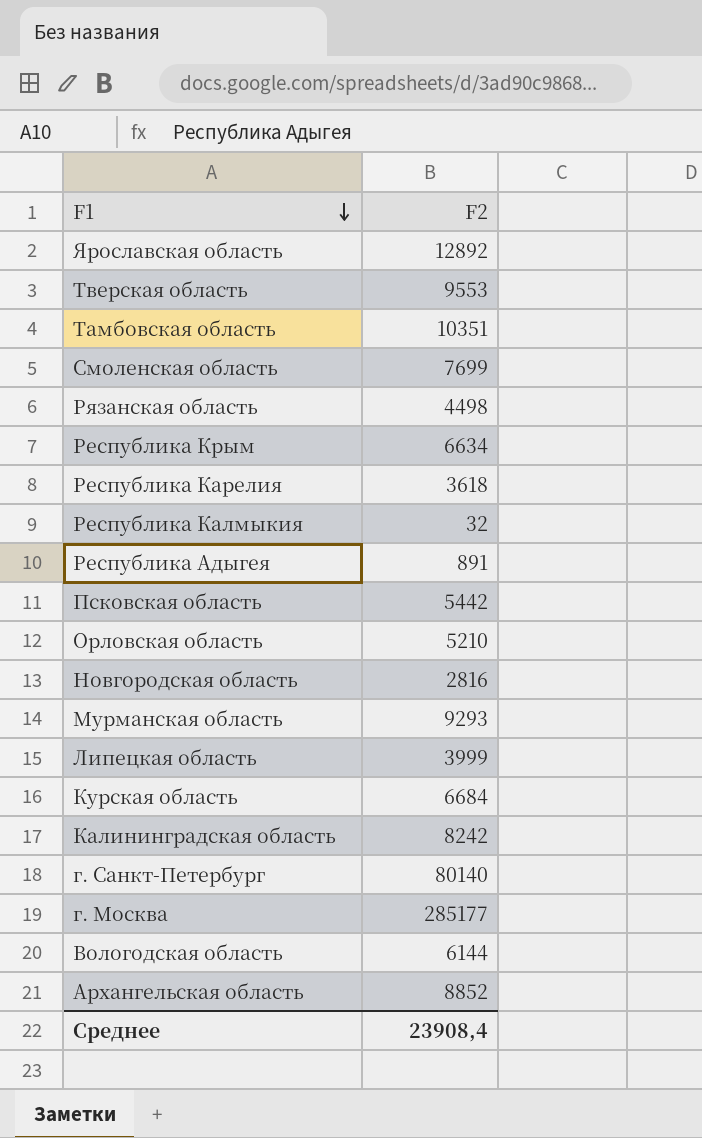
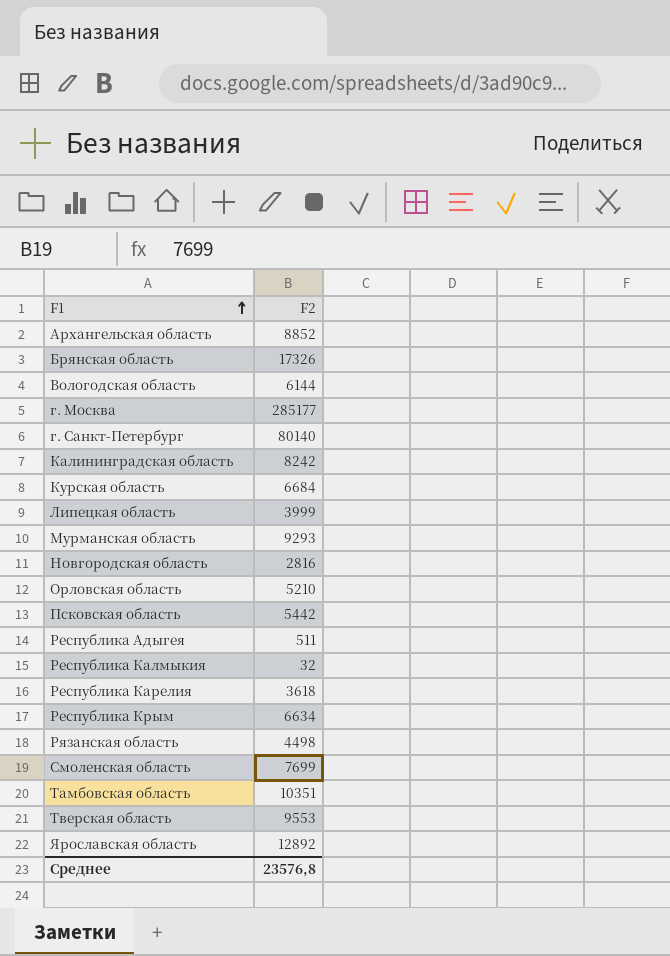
row order: F1 descending -> F1 ascending
row Брянская область: none -> 17326
Республика Адыгея | F2: 891 -> 511
Среднее | F2: 23908,4 -> 23576,8

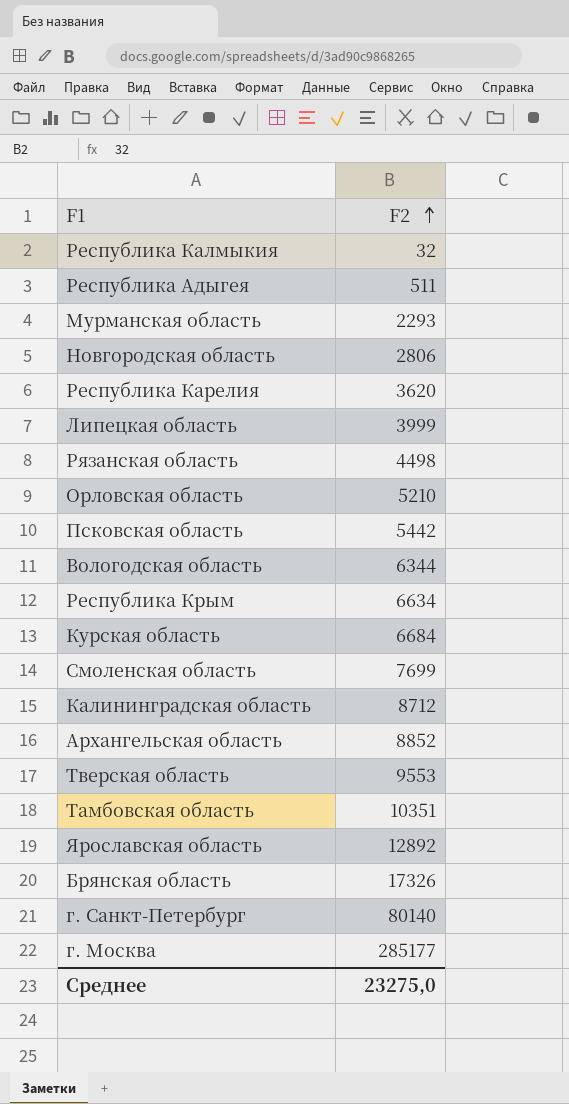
row order: F1 ascending -> F2 ascending
Мурманская область | F2: 9293 -> 2293
Новгородская область | F2: 2816 -> 2806
Республика Карелия | F2: 3618 -> 3620
Вологодская область | F2: 6144 -> 6344
Калининградская область | F2: 8242 -> 8712
Среднее | F2: 23576,8 -> 23275,0

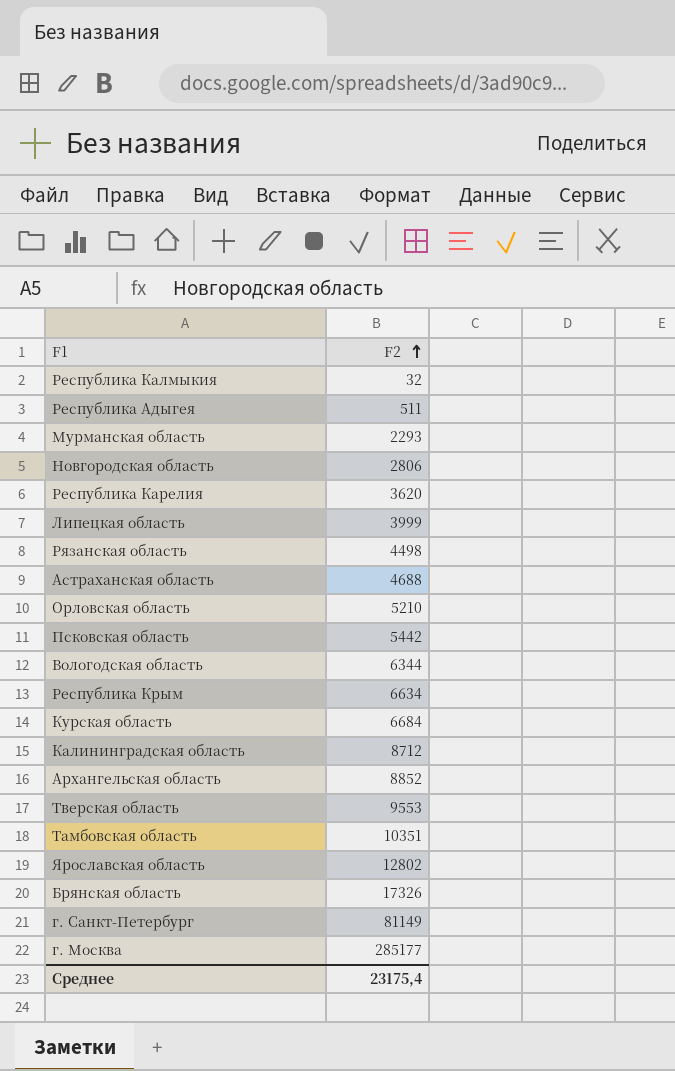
row Смоленская область: 7699 -> none
row Астраханская область: none -> 4688
Ярославская область | F2: 12892 -> 12802
г. Санкт-Петербург | F2: 80140 -> 81149
Среднее | F2: 23275,0 -> 23175,4

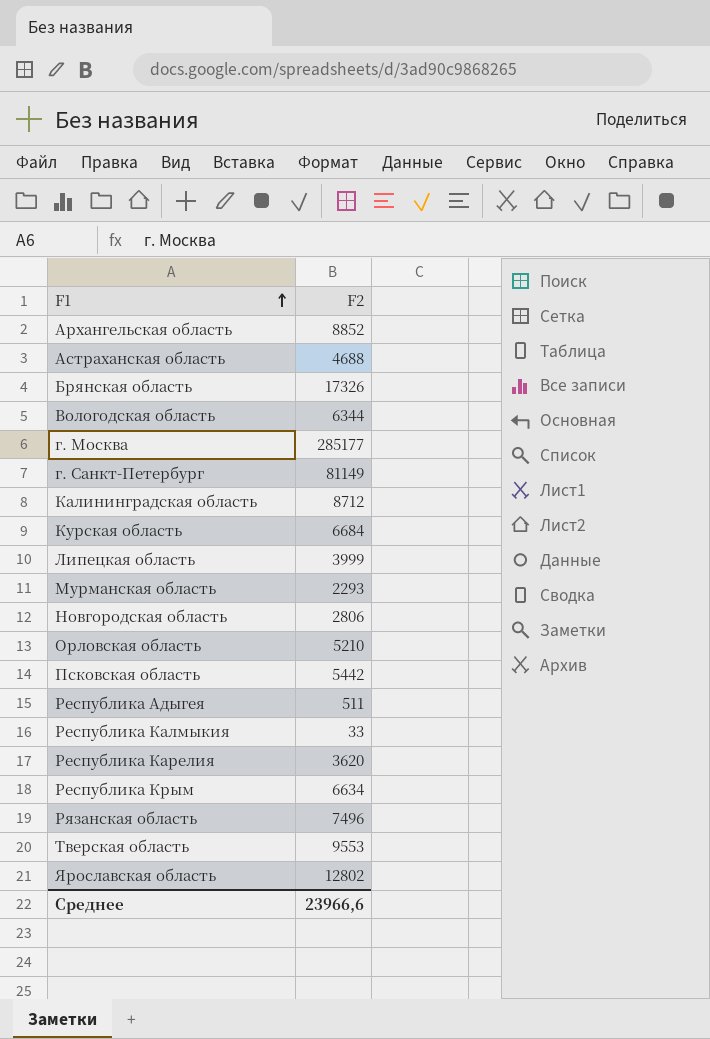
row order: F2 ascending -> F1 ascending
row Тамбовская область: 10351 -> none
Республика Калмыкия | F2: 32 -> 33
Рязанская область | F2: 4498 -> 7496
Среднее | F2: 23175,4 -> 23966,6

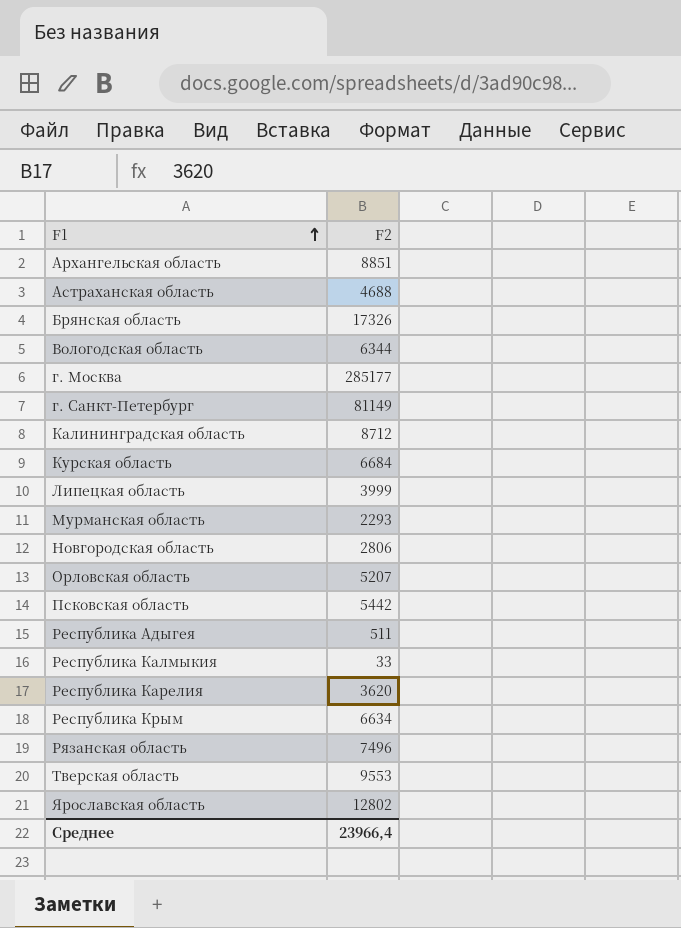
Архангельская область | F2: 8852 -> 8851
Орловская область | F2: 5210 -> 5207
Среднее | F2: 23966,6 -> 23966,4

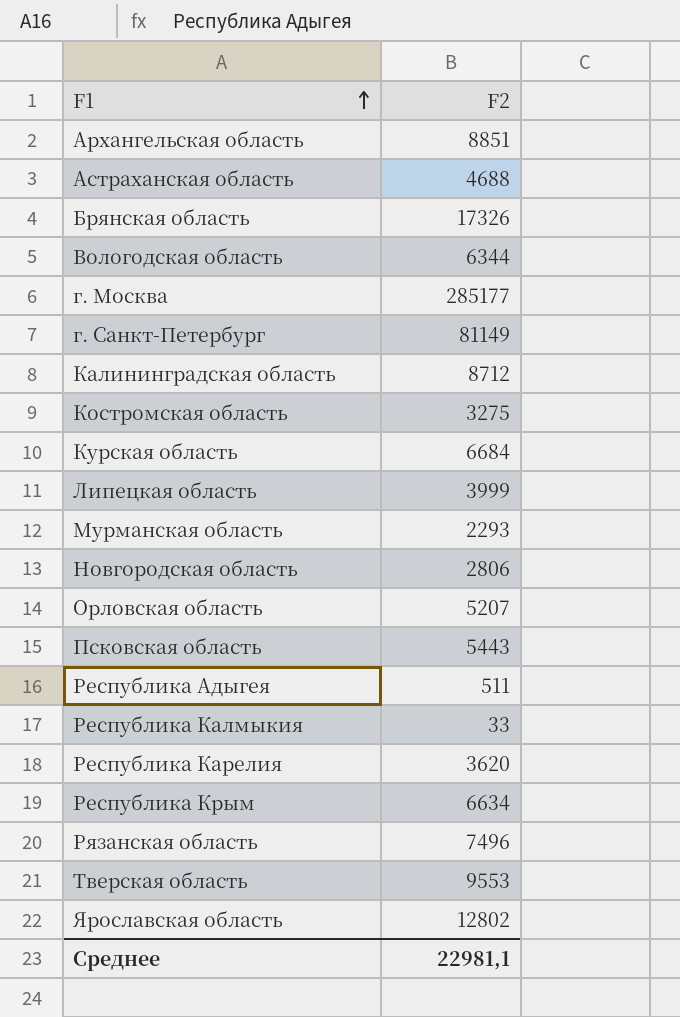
row Костромская область: none -> 3275
Псковская область | F2: 5442 -> 5443
Среднее | F2: 23966,4 -> 22981,1

